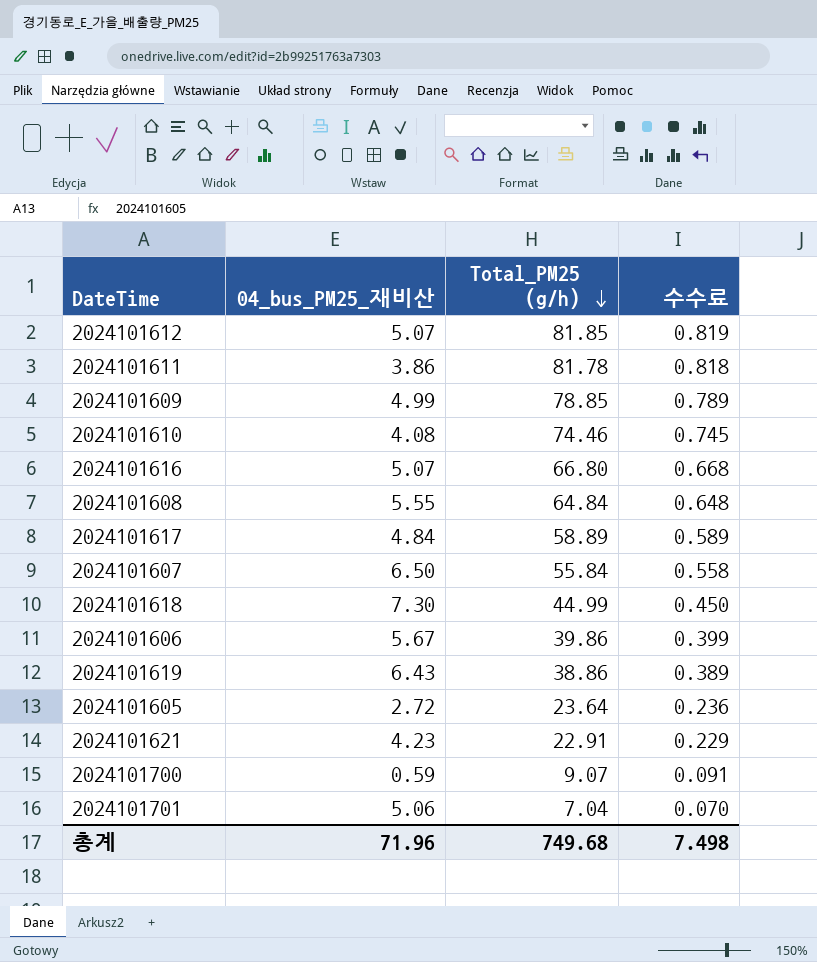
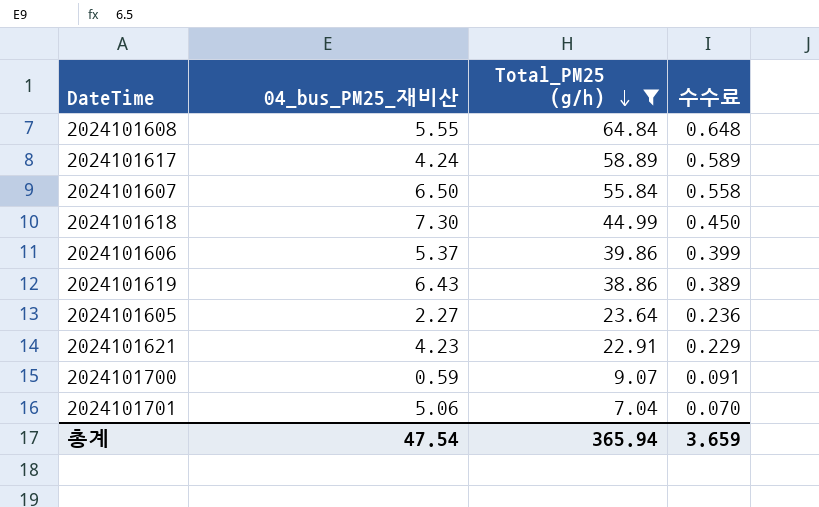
filter: none -> Total_PM25 (g/h) <= 64.84
2024101617 | 04_bus_PM25_재비산: 4.84 -> 4.24
2024101606 | 04_bus_PM25_재비산: 5.67 -> 5.37
2024101605 | 04_bus_PM25_재비산: 2.72 -> 2.27
총계 | 04_bus_PM25_재비산: 71.96 -> 47.54
총계 | Total_PM25 (g/h): 749.68 -> 365.94
총계 | 수수료: 7.498 -> 3.659

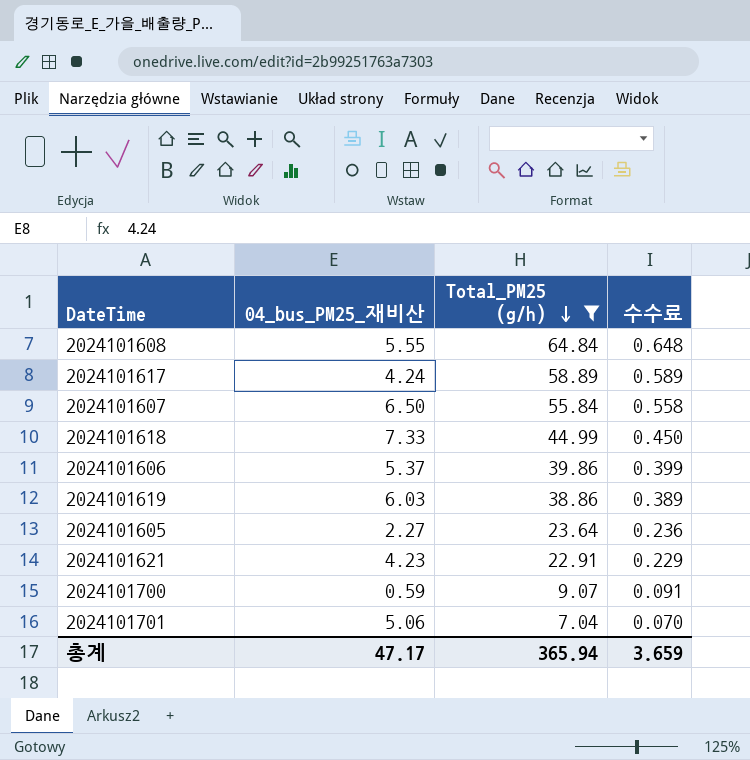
2024101618 | 04_bus_PM25_재비산: 7.30 -> 7.33
2024101619 | 04_bus_PM25_재비산: 6.43 -> 6.03
총계 | 04_bus_PM25_재비산: 47.54 -> 47.17

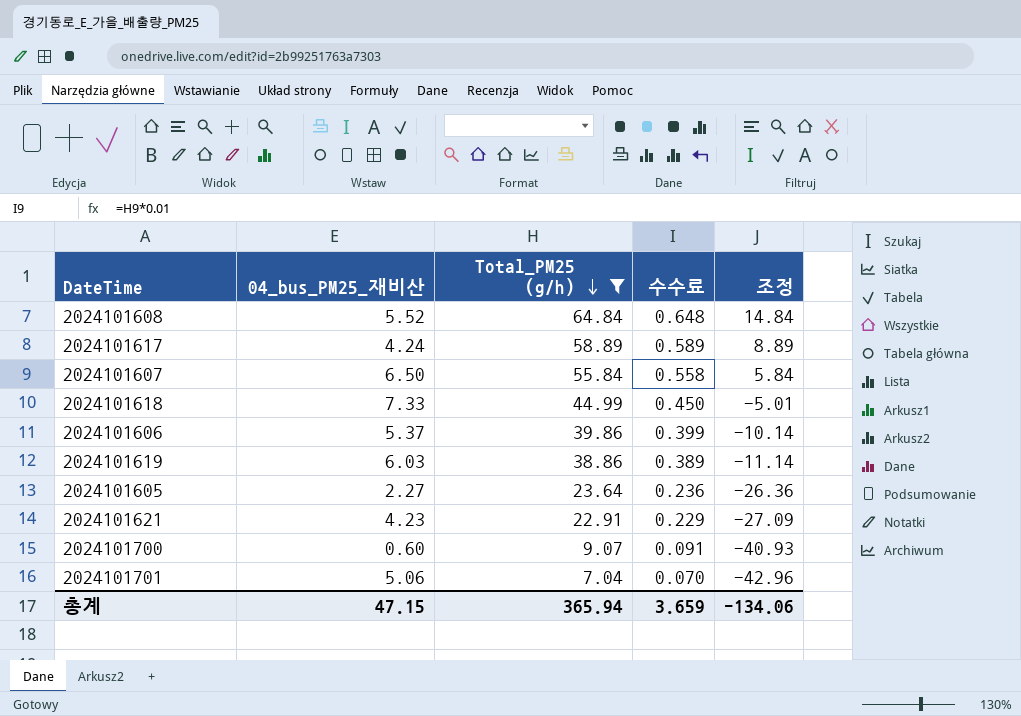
column 조정 | formula: none -> [Total_PM25 (g/h)] - 50
2024101608 | 04_bus_PM25_재비산: 5.55 -> 5.52
2024101700 | 04_bus_PM25_재비산: 0.59 -> 0.60
총계 | 04_bus_PM25_재비산: 47.17 -> 47.15

